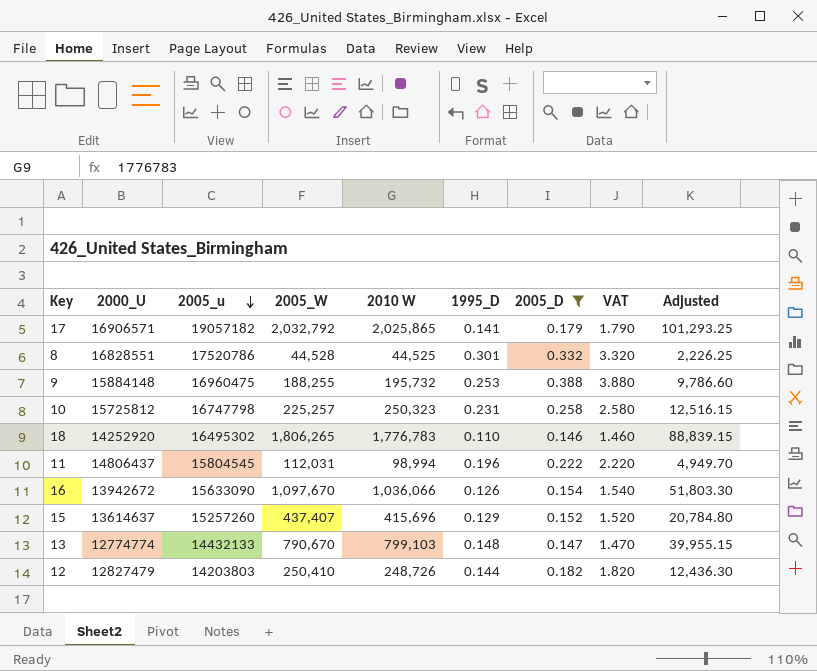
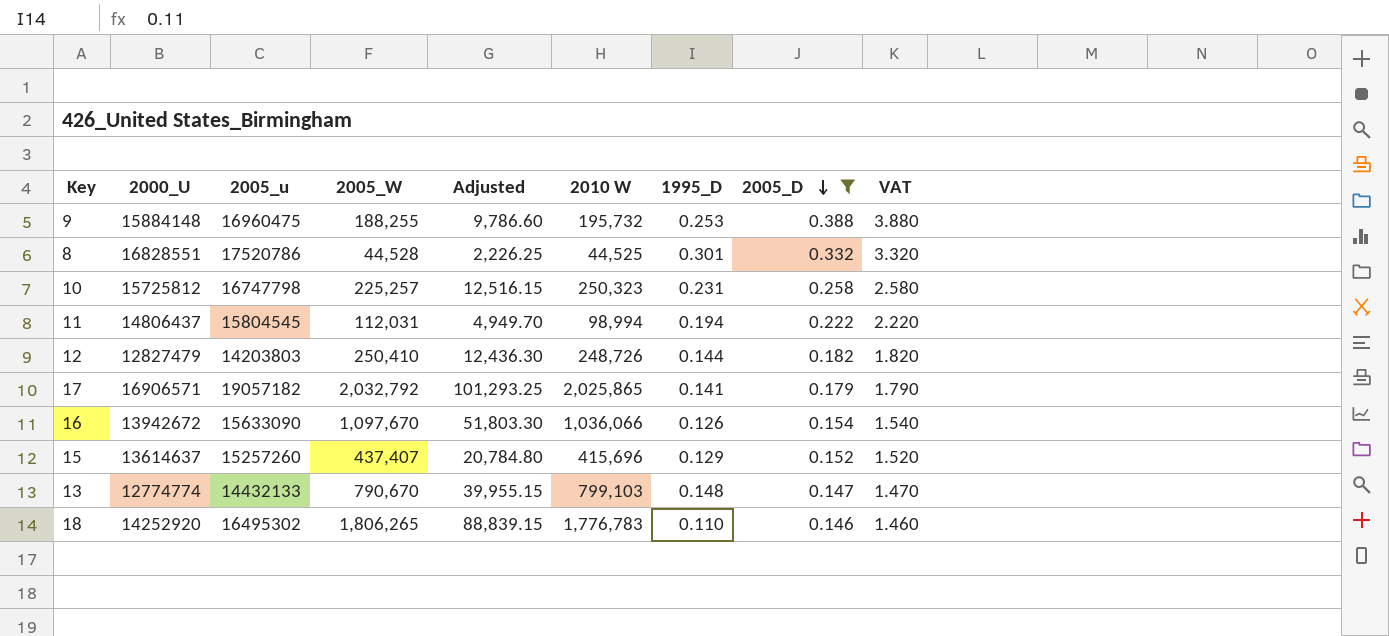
row order: 2005_u descending -> 2005_D descending
column Adjusted | position: 9 -> 5
11 | 1995_D: 0.196 -> 0.194

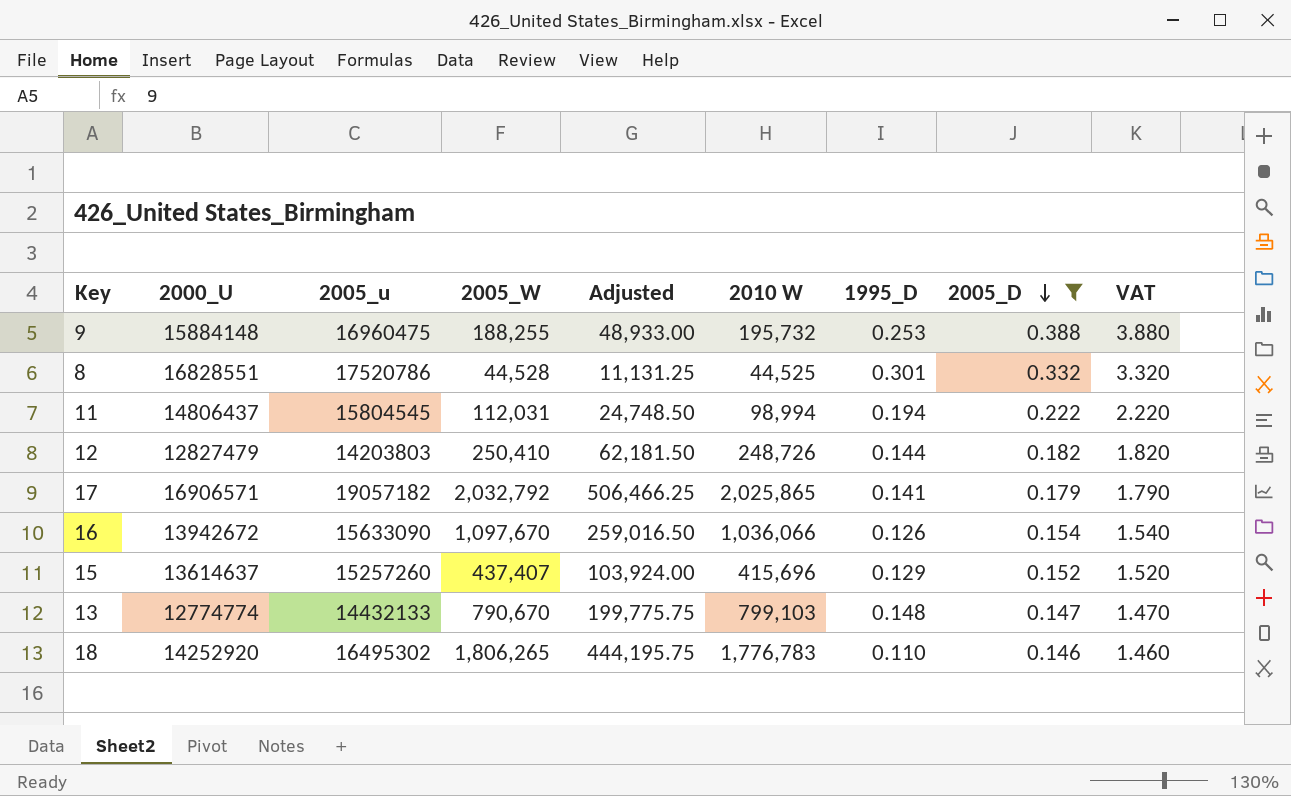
column Adjusted | formula: [2010 W] * 0.05 -> [2010 W] * 0.25
row 10: 15725812 | 16747798 | 225,257 | 12,516.15 | 250,323 | 0.231 | 0.258 | 2.580 -> none

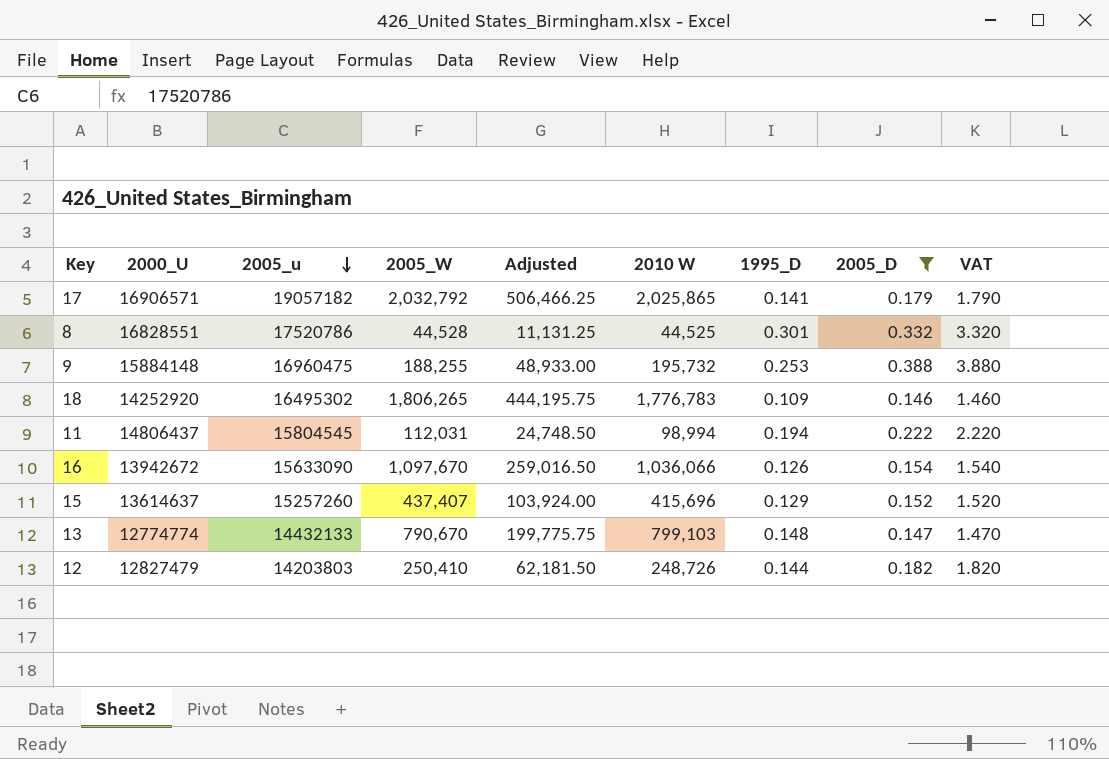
row order: 2005_D descending -> 2005_u descending
18 | 1995_D: 0.110 -> 0.109

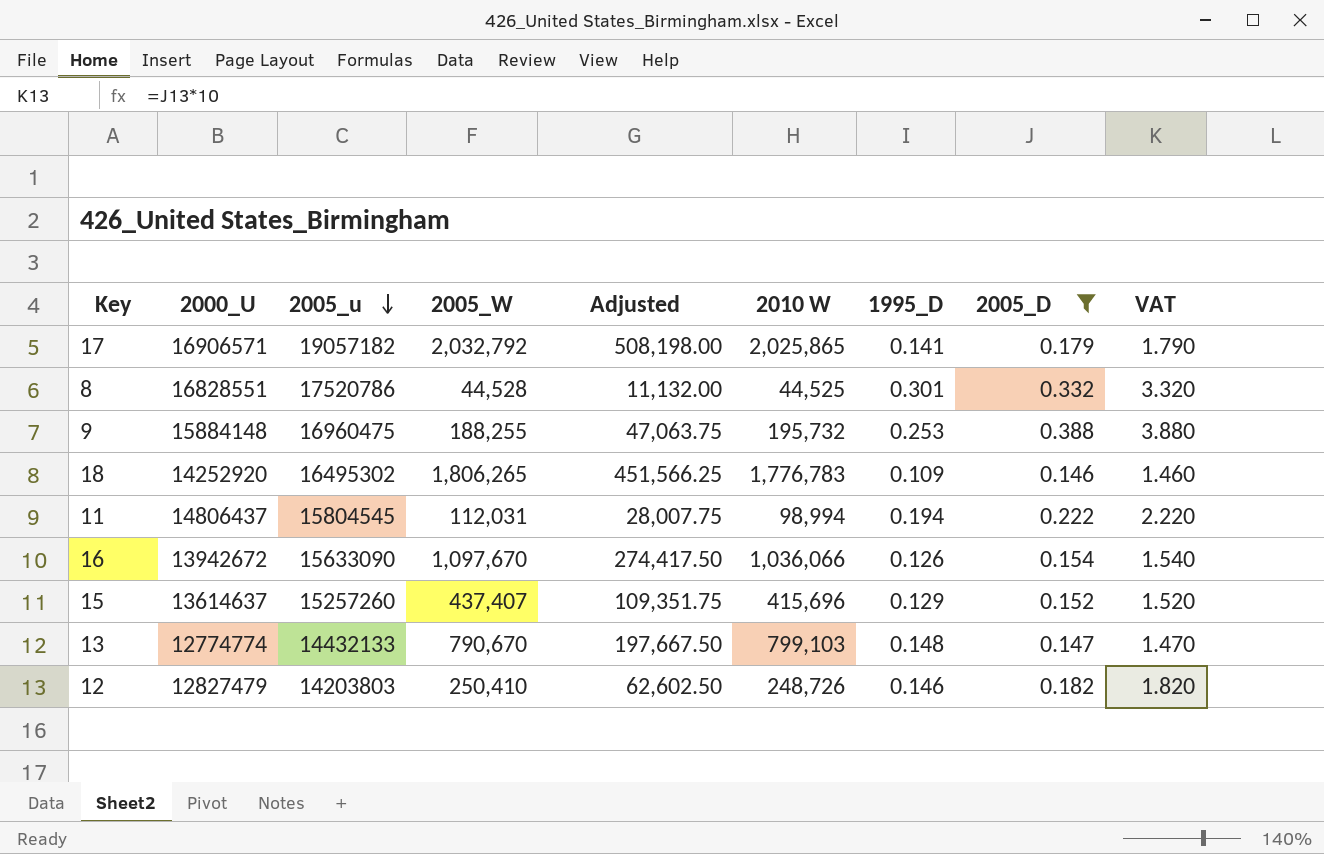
column Adjusted | formula: [2010 W] * 0.25 -> [2005_W] * 0.25
12 | 1995_D: 0.144 -> 0.146

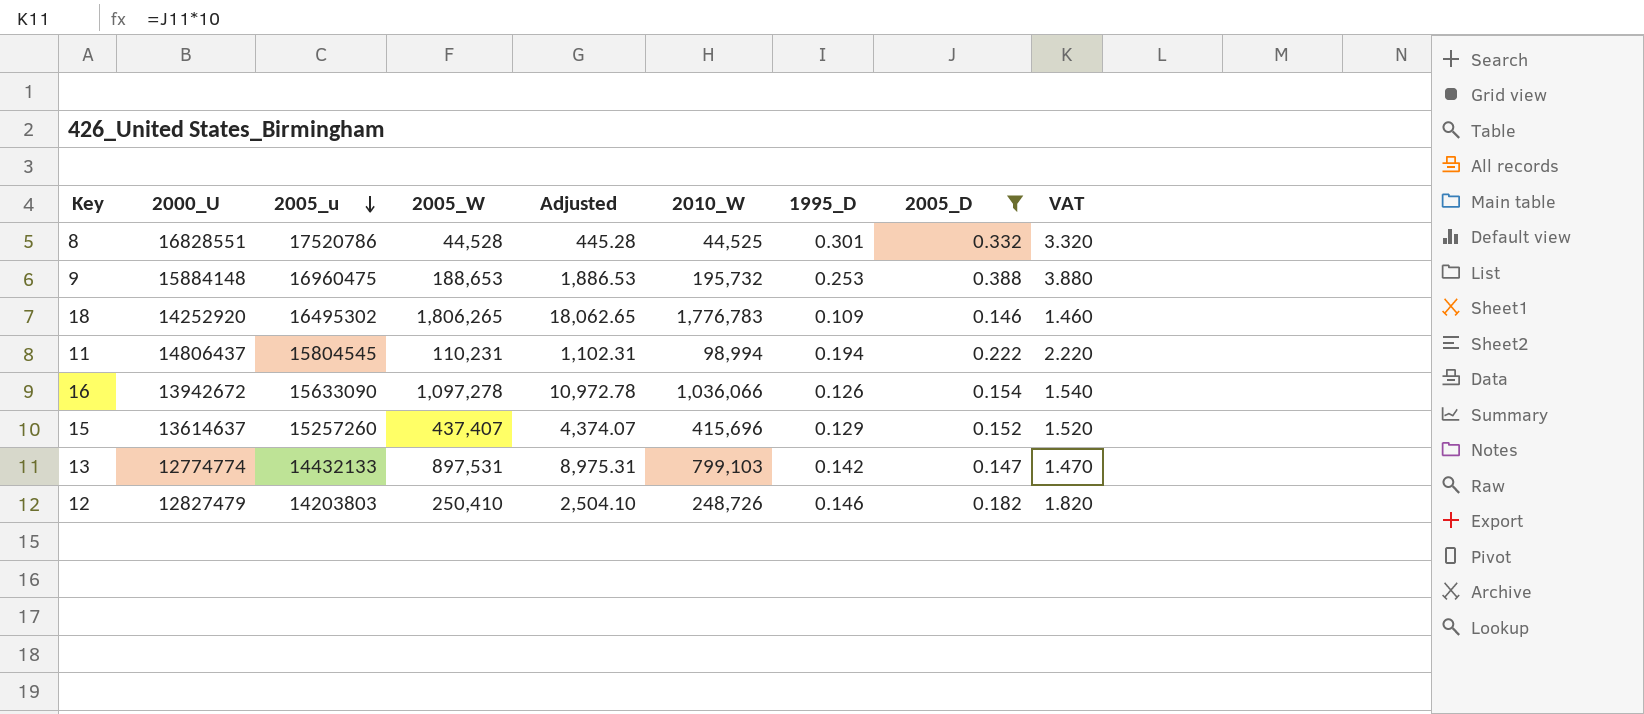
column Adjusted | formula: [2005_W] * 0.25 -> [2005_W] * 0.01
column name: 2010 W -> 2010_W
row 17: 16906571 | 19057182 | 2,032,792 | 508,198.00 | 2,025,865 | 0.141 | 0.179 | 1.790 -> none
9 | 2005_W: 188,255 -> 188,653
11 | 2005_W: 112,031 -> 110,231
16 | 2005_W: 1,097,670 -> 1,097,278
13 | 2005_W: 790,670 -> 897,531
13 | 1995_D: 0.148 -> 0.142

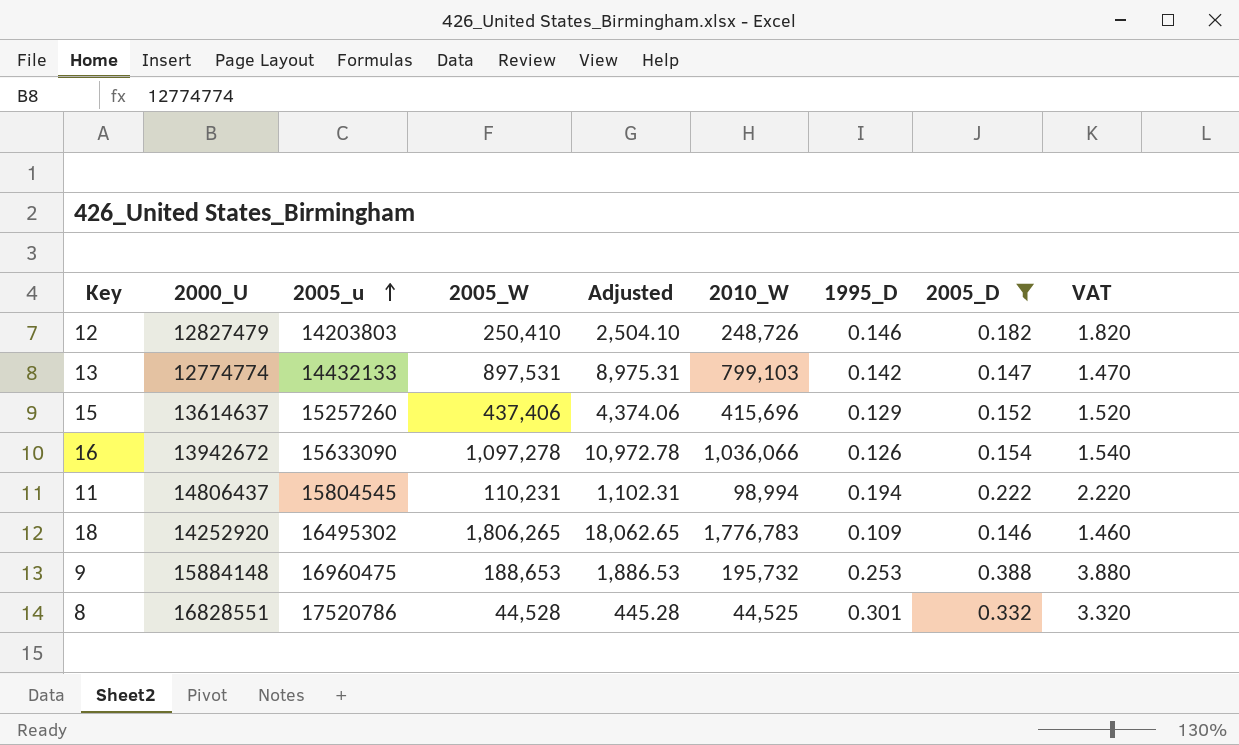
row order: 2005_u descending -> 2005_u ascending
15 | 2005_W: 437,407 -> 437,406
15 | Adjusted: 4,374.07 -> 4,374.06

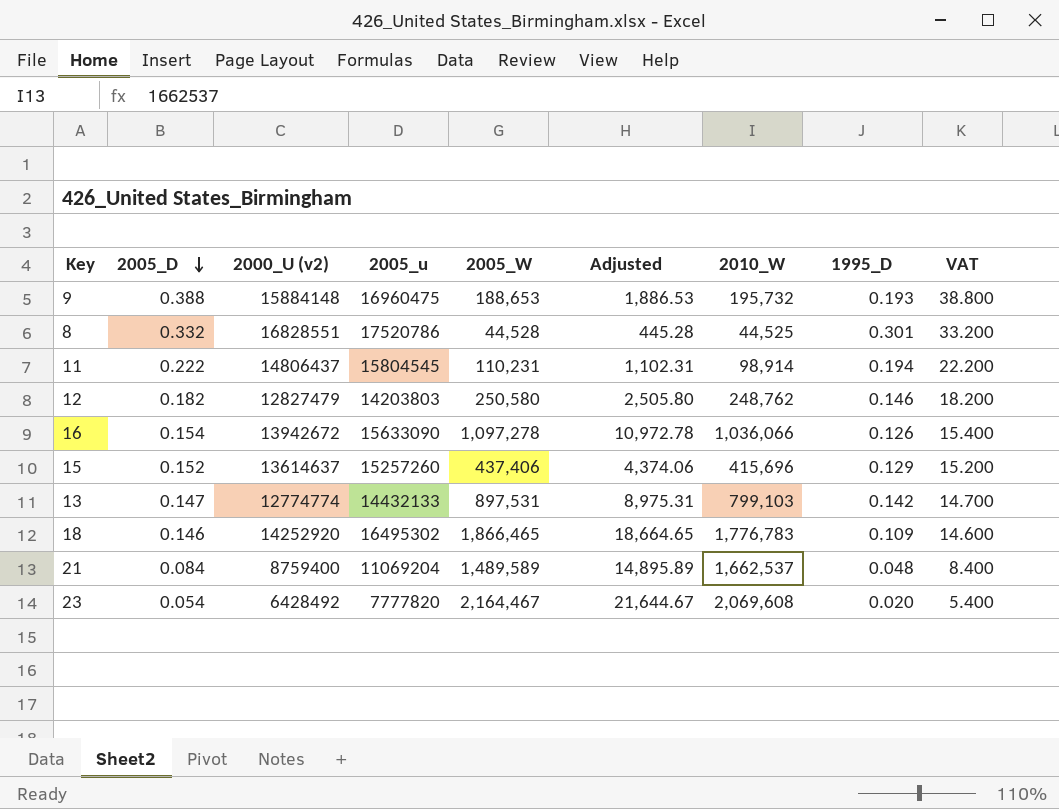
filter: 2005_D >= 0.146 -> none
row order: 2005_u ascending -> 2005_D descending
column 2005_D | position: 8 -> 2
column name: 2000_U -> 2000_U (v2)
column VAT | formula: [2005_D] * 10 -> [2005_D] * 100
9 | 1995_D: 0.253 -> 0.193
11 | 2010_W: 98,994 -> 98,914
12 | 2005_W: 250,410 -> 250,580
12 | Adjusted: 2,504.10 -> 2,505.80
12 | 2010_W: 248,726 -> 248,762
18 | 2005_W: 1,806,265 -> 1,866,465
18 | Adjusted: 18,062.65 -> 18,664.65

